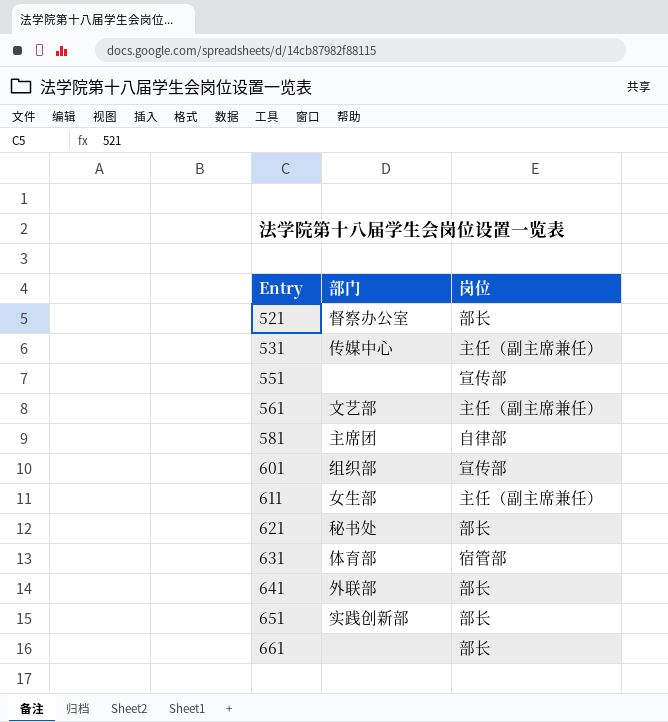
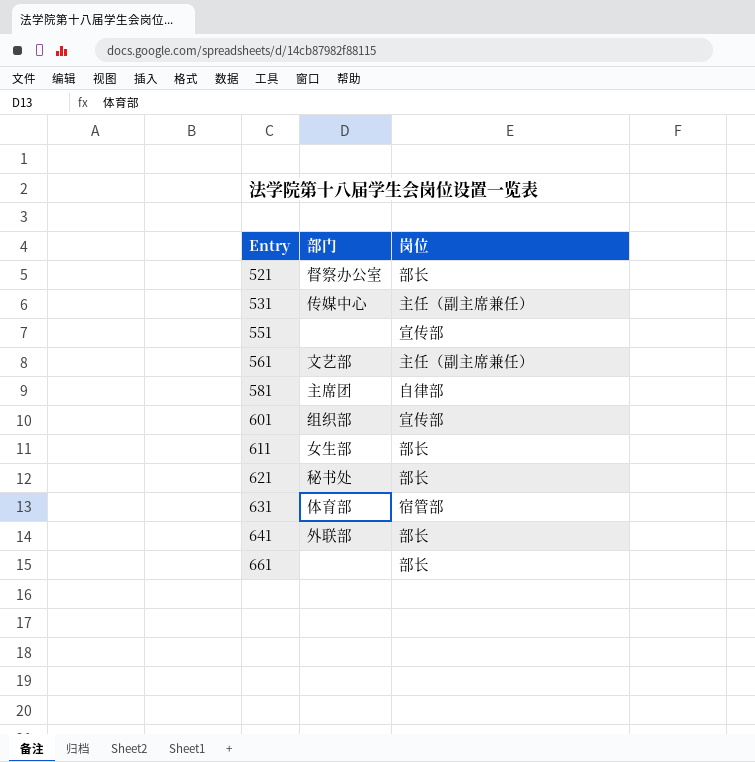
row 651: 实践创新部 | 部长 -> none
611 | 岗位: 主任（副主席兼任） -> 部长

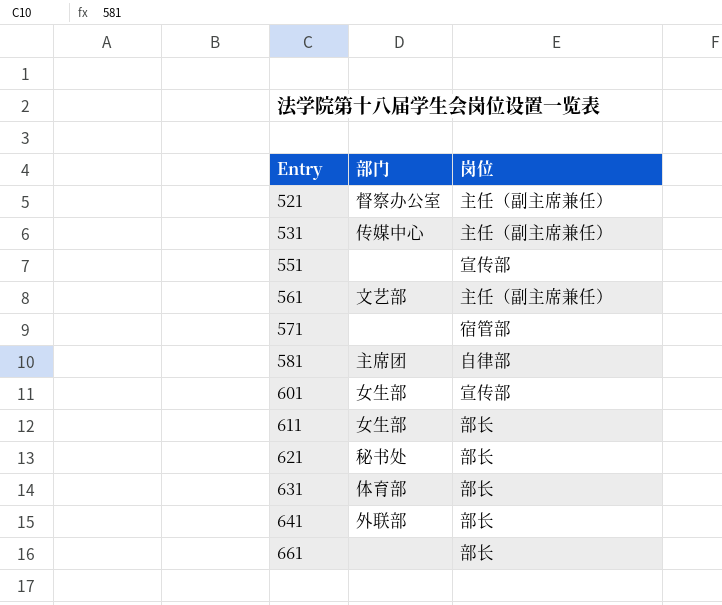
521 | 岗位: 部长 -> 主任（副主席兼任）
row 571: none -> none | 宿管部
601 | 部门: 组织部 -> 女生部
631 | 岗位: 宿管部 -> 部长

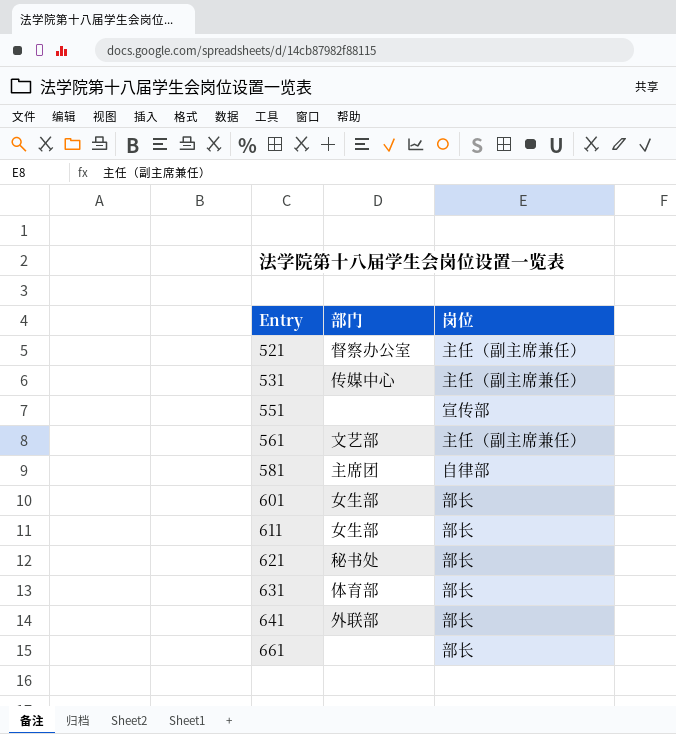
row 571: none | 宿管部 -> none
601 | 岗位: 宣传部 -> 部长

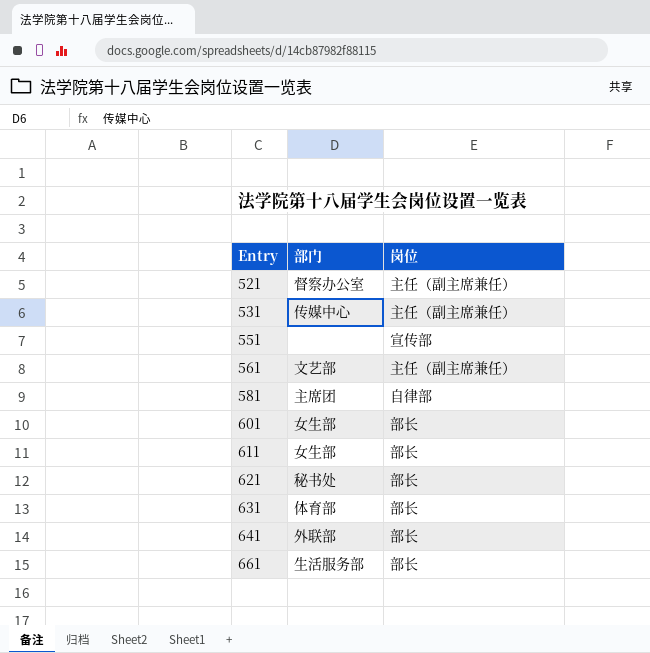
661 | 部门: none -> 生活服务部

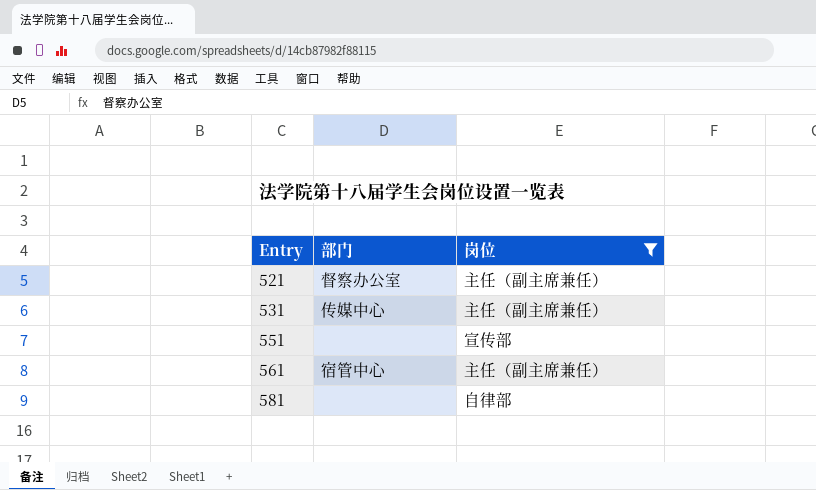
filter: none -> 岗位 != 部长
561 | 部门: 文艺部 -> 宿管中心
581 | 部门: 主席团 -> none

